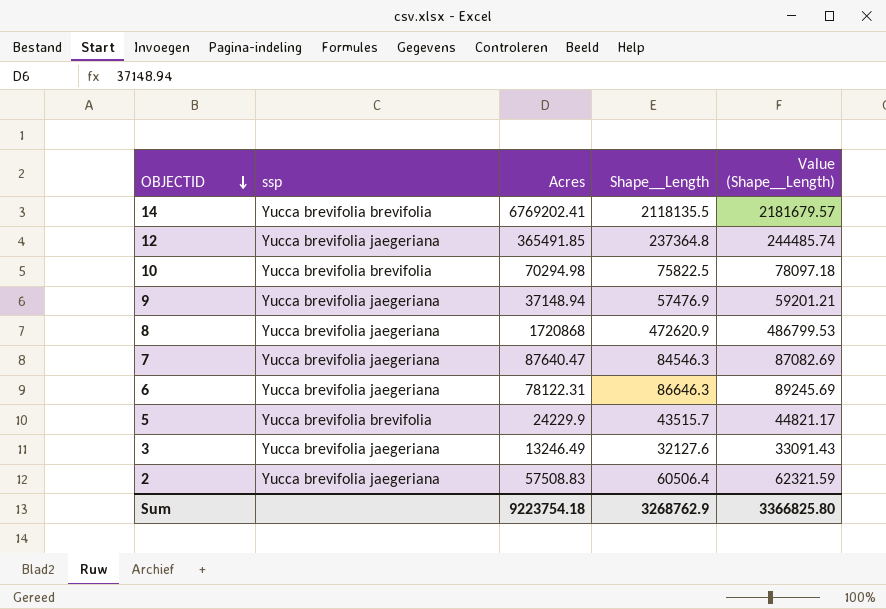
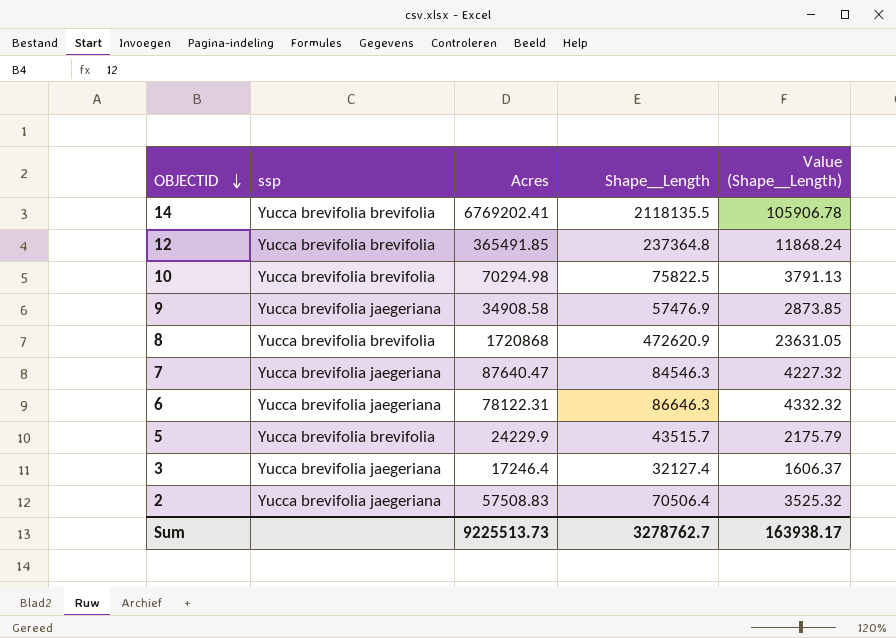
column Value (Shape__Length) | formula: [Shape__Length] * 1.03 -> [Shape__Length] * 0.05
12 | ssp: Yucca brevifolia jaegeriana -> Yucca brevifolia brevifolia
9 | Acres: 37148.94 -> 34908.58
8 | ssp: Yucca brevifolia jaegeriana -> Yucca brevifolia brevifolia
3 | Acres: 13246.49 -> 17246.4
3 | Shape__Length: 32127.6 -> 32127.4
2 | Shape__Length: 60506.4 -> 70506.4
Sum | Acres: 9223754.18 -> 9225513.73
Sum | Shape__Length: 3268762.9 -> 3278762.7
Sum | Value (Shape__Length): 3366825.80 -> 163938.17

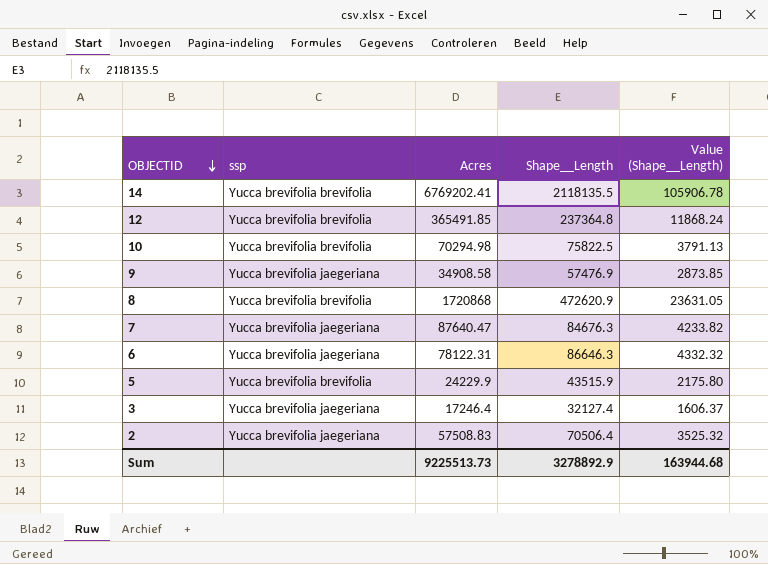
7 | Shape__Length: 84546.3 -> 84676.3
7 | Value (Shape__Length): 4227.32 -> 4233.82
5 | Shape__Length: 43515.7 -> 43515.9
5 | Value (Shape__Length): 2175.79 -> 2175.80
Sum | Shape__Length: 3278762.7 -> 3278892.9
Sum | Value (Shape__Length): 163938.17 -> 163944.68

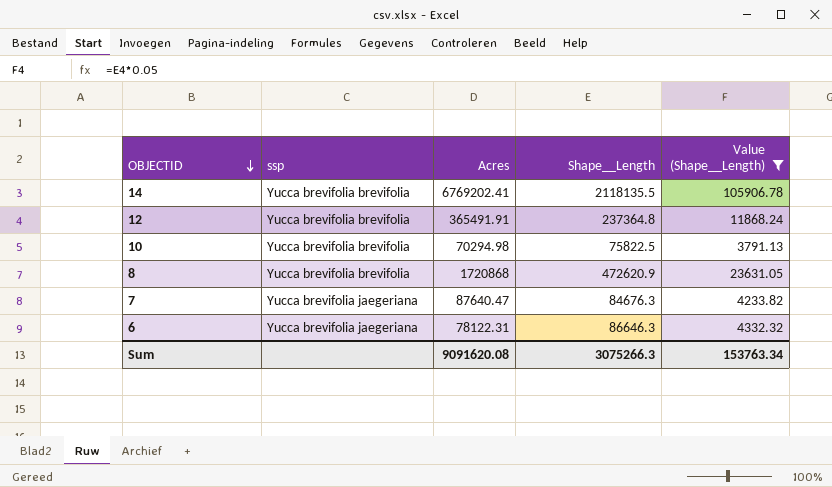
filter: none -> Value (Shape__Length) >= 3791.13
12 | Acres: 365491.85 -> 365491.91
Sum | Acres: 9225513.73 -> 9091620.08
Sum | Shape__Length: 3278892.9 -> 3075266.3
Sum | Value (Shape__Length): 163944.68 -> 153763.34

